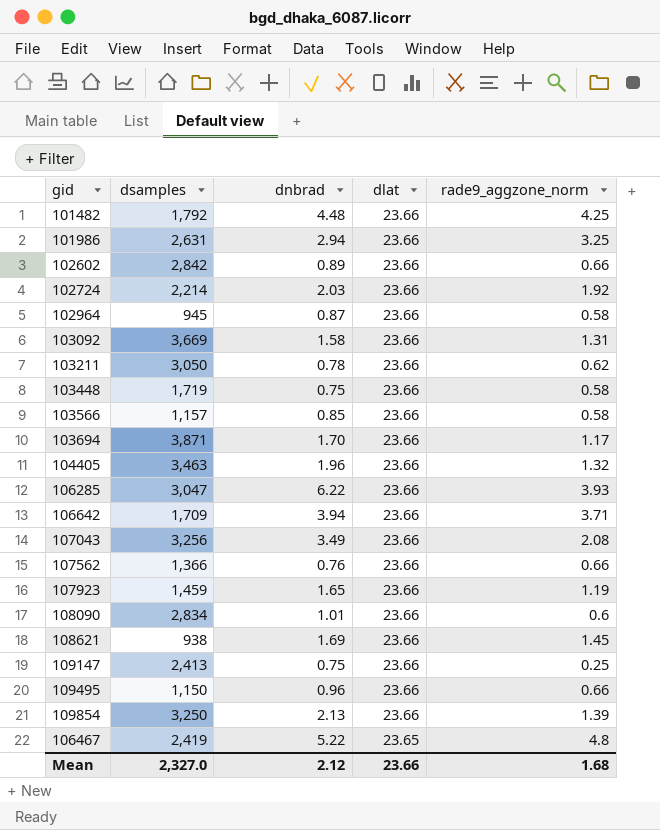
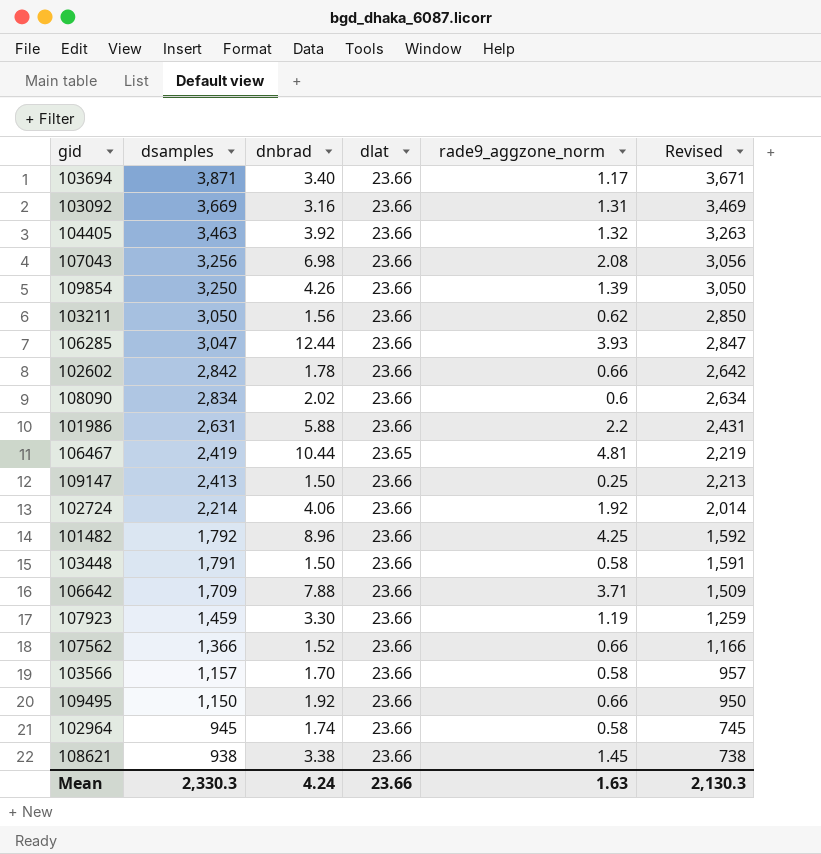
row order: dlat descending -> dsamples descending
column Revised | formula: none -> [dsamples] - 200
103694 | dnbrad: 1.70 -> 3.40
103092 | dnbrad: 1.58 -> 3.16
104405 | dnbrad: 1.96 -> 3.92
107043 | dnbrad: 3.49 -> 6.98
109854 | dnbrad: 2.13 -> 4.26
103211 | dnbrad: 0.78 -> 1.56
106285 | dnbrad: 6.22 -> 12.44
102602 | dnbrad: 0.89 -> 1.78
108090 | dnbrad: 1.01 -> 2.02
101986 | dnbrad: 2.94 -> 5.88
101986 | rade9_aggzone_norm: 3.25 -> 2.2
106467 | dnbrad: 5.22 -> 10.44
106467 | rade9_aggzone_norm: 4.8 -> 4.81
109147 | dnbrad: 0.75 -> 1.50
102724 | dnbrad: 2.03 -> 4.06
101482 | dnbrad: 4.48 -> 8.96
103448 | dsamples: 1,719 -> 1,791
103448 | dnbrad: 0.75 -> 1.50
106642 | dnbrad: 3.94 -> 7.88
107923 | dnbrad: 1.65 -> 3.30
107562 | dnbrad: 0.76 -> 1.52
103566 | dnbrad: 0.85 -> 1.70
109495 | dnbrad: 0.96 -> 1.92
102964 | dnbrad: 0.87 -> 1.74
108621 | dnbrad: 1.69 -> 3.38
Mean | dsamples: 2,327.0 -> 2,330.3
Mean | dnbrad: 2.12 -> 4.24
Mean | rade9_aggzone_norm: 1.68 -> 1.63

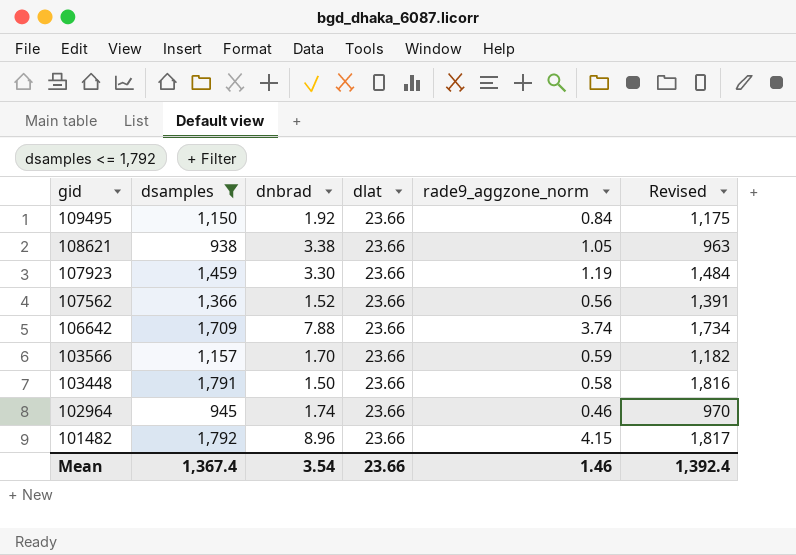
filter: none -> dsamples <= 1,792
row order: dsamples descending -> gid descending
column Revised | formula: [dsamples] - 200 -> [dsamples] + 25
109495 | rade9_aggzone_norm: 0.66 -> 0.84
108621 | rade9_aggzone_norm: 1.45 -> 1.05
107562 | rade9_aggzone_norm: 0.66 -> 0.56
106642 | rade9_aggzone_norm: 3.71 -> 3.74
103566 | rade9_aggzone_norm: 0.58 -> 0.59
102964 | rade9_aggzone_norm: 0.58 -> 0.46
101482 | rade9_aggzone_norm: 4.25 -> 4.15
Mean | dsamples: 2,330.3 -> 1,367.4
Mean | dnbrad: 4.24 -> 3.54
Mean | rade9_aggzone_norm: 1.63 -> 1.46
Mean | Revised: 2,130.3 -> 1,392.4

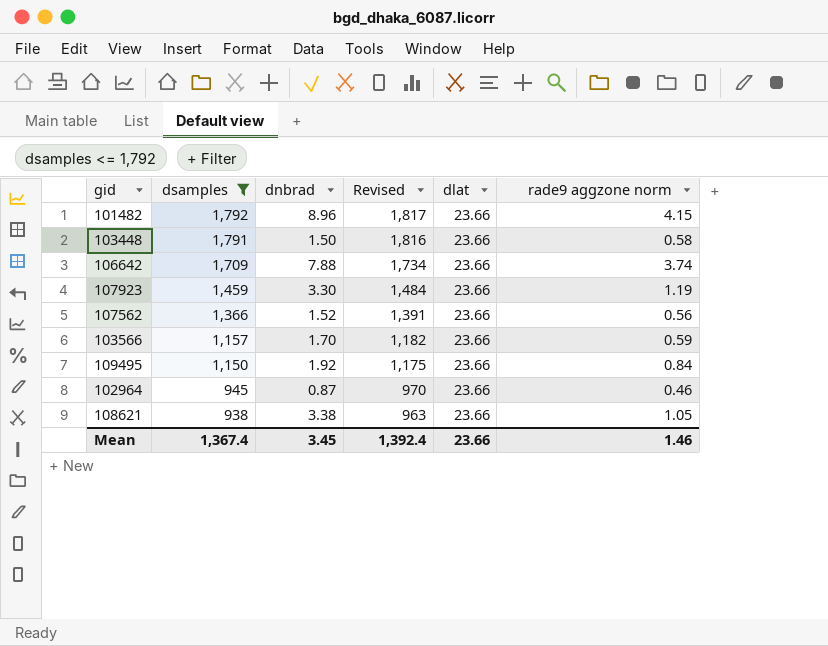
row order: gid descending -> dsamples descending
column Revised | position: 6 -> 4
column name: rade9_aggzone_norm -> rade9 aggzone norm
102964 | dnbrad: 1.74 -> 0.87
Mean | dnbrad: 3.54 -> 3.45

